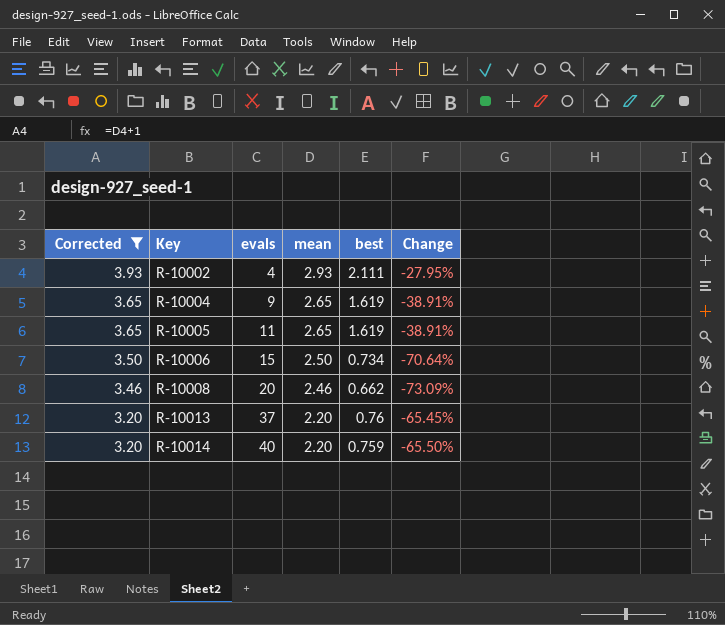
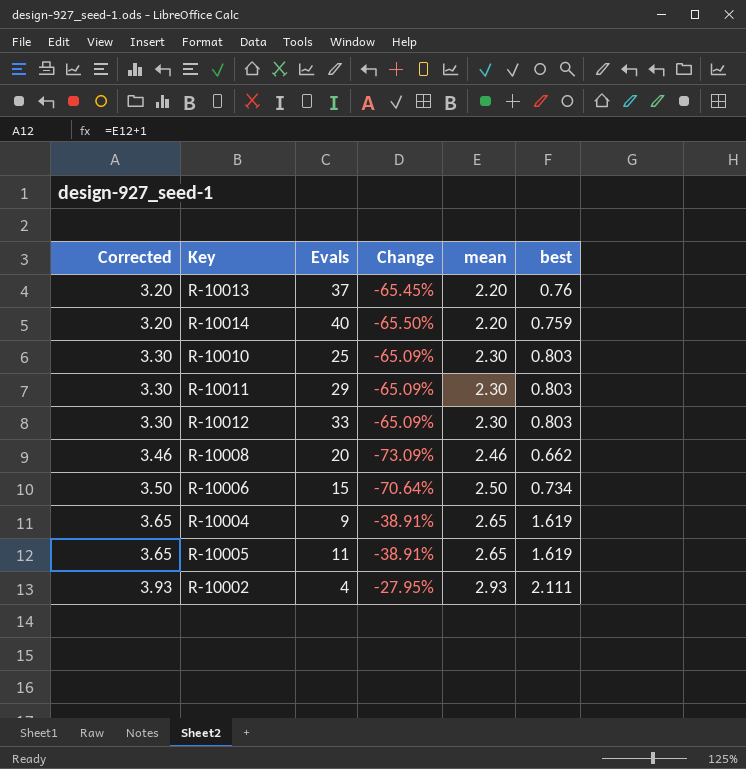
filter: Corrected != 3.30 -> none
row order: Corrected descending -> Corrected ascending
column name: evals -> Evals
column Change | position: 6 -> 4

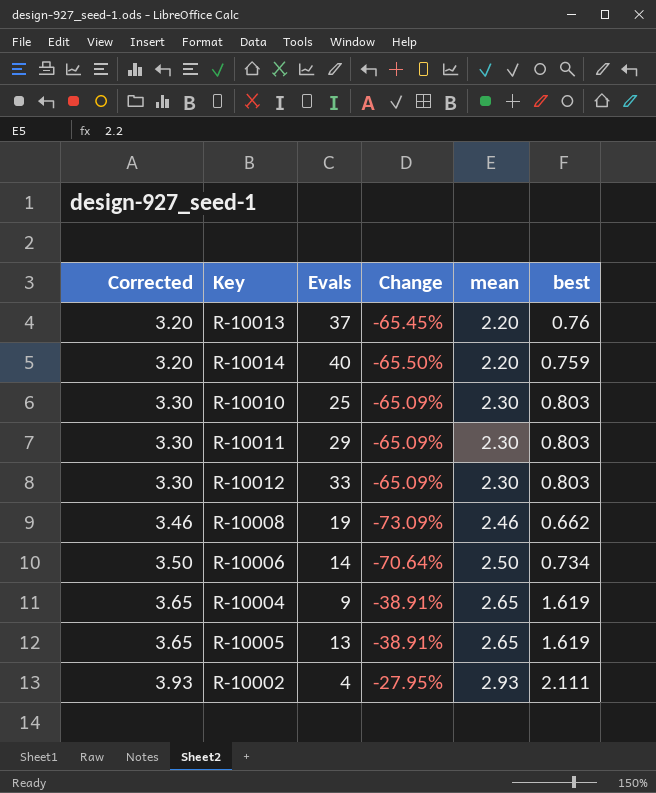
R-10008 | Evals: 20 -> 19
R-10006 | Evals: 15 -> 14
R-10005 | Evals: 11 -> 13

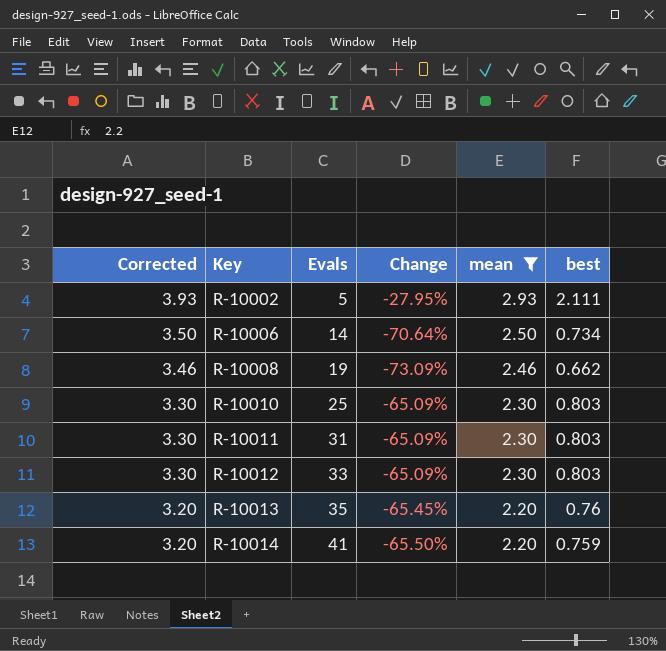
filter: none -> mean != 2.65
row order: Corrected ascending -> Corrected descending
R-10002 | Evals: 4 -> 5
R-10011 | Evals: 29 -> 31
R-10013 | Evals: 37 -> 35
R-10014 | Evals: 40 -> 41

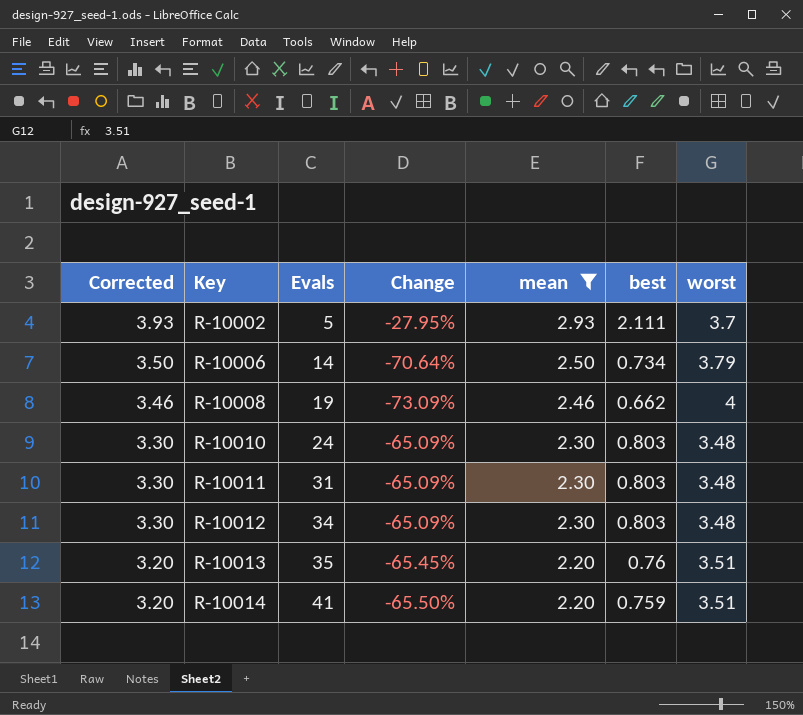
column worst | position: none -> 7
R-10010 | Evals: 25 -> 24
R-10012 | Evals: 33 -> 34

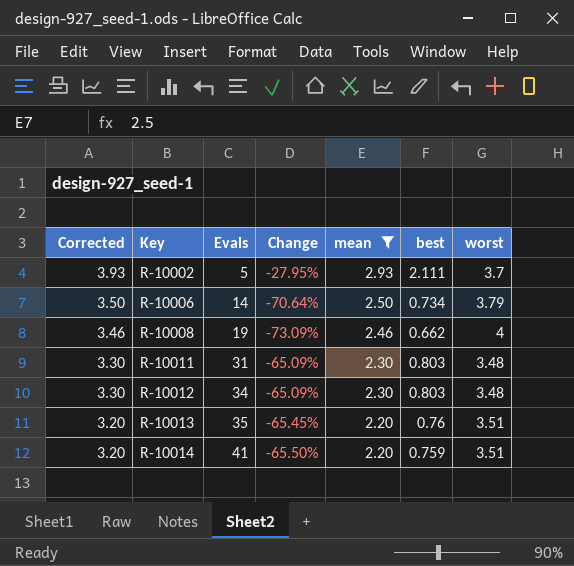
row R-10010: 3.30 | 24 | -65.09% | 2.30 | 0.803 | 3.48 -> none

